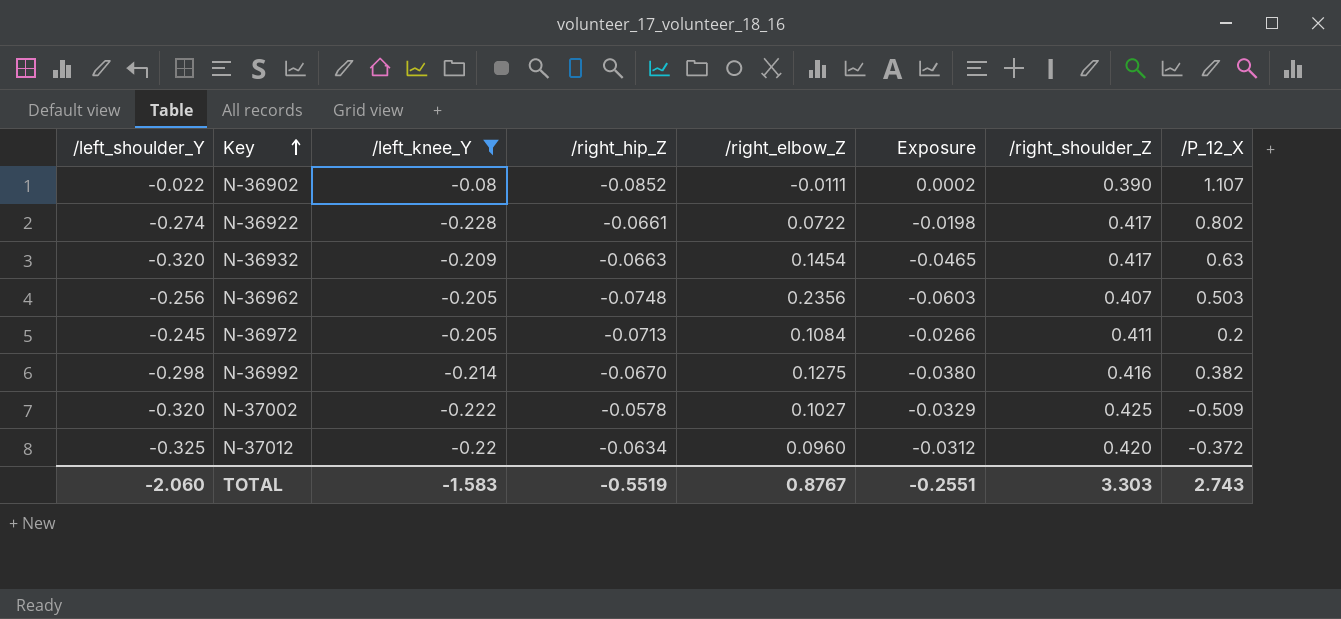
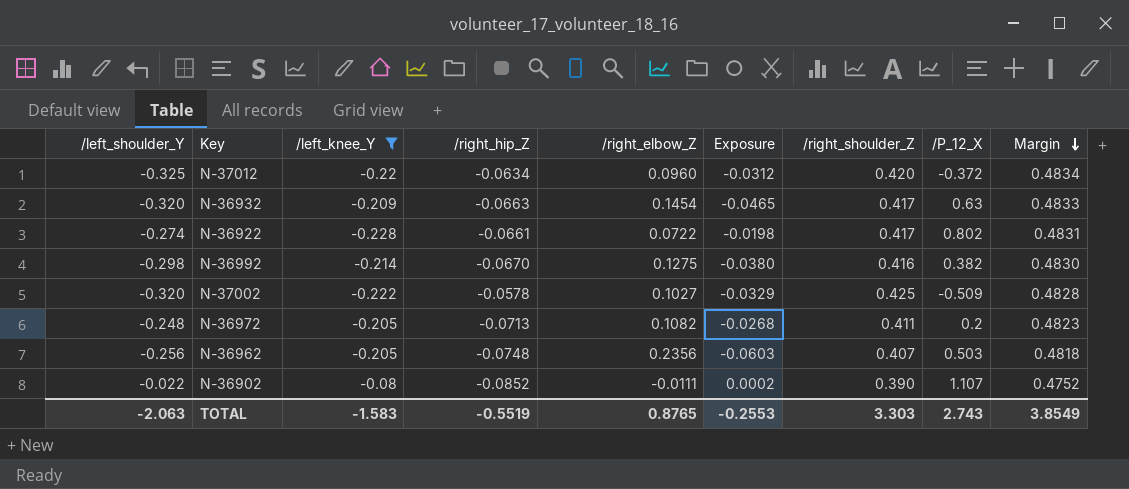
row order: Key ascending -> Margin descending
column Margin | formula: none -> [/right_shoulder_Z] - [/right_hip_Z]
N-36972 | /left_shoulder_Y: -0.245 -> -0.248
N-36972 | /right_elbow_Z: 0.1084 -> 0.1082
N-36972 | Exposure: -0.0266 -> -0.0268
TOTAL | /left_shoulder_Y: -2.060 -> -2.063
TOTAL | /right_elbow_Z: 0.8767 -> 0.8765
TOTAL | Exposure: -0.2551 -> -0.2553

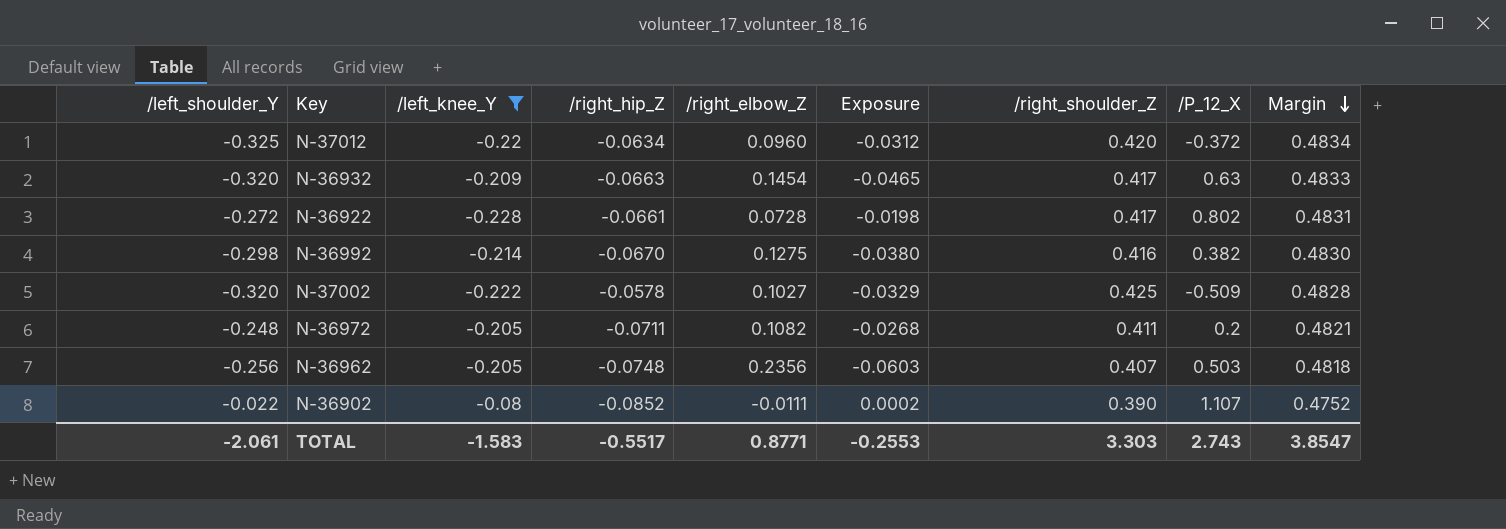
N-36922 | /left_shoulder_Y: -0.274 -> -0.272
N-36922 | /right_elbow_Z: 0.0722 -> 0.0728
N-36972 | /right_hip_Z: -0.0713 -> -0.0711
N-36972 | Margin: 0.4823 -> 0.4821
TOTAL | /left_shoulder_Y: -2.063 -> -2.061
TOTAL | /right_hip_Z: -0.5519 -> -0.5517
TOTAL | /right_elbow_Z: 0.8765 -> 0.8771
TOTAL | Margin: 3.8549 -> 3.8547

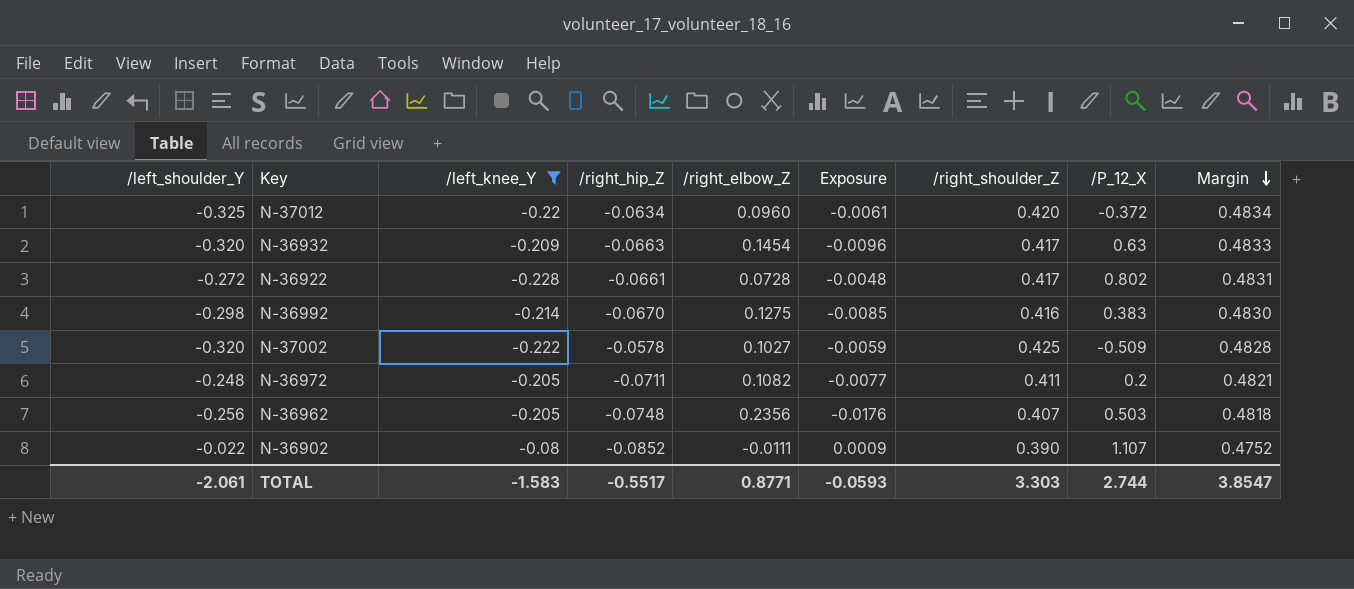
column Exposure | formula: [/left_shoulder_Y] * [/right_elbow_Z] -> [/right_hip_Z] * [/right_elbow_Z]
N-36992 | /P_12_X: 0.382 -> 0.383
TOTAL | Exposure: -0.2553 -> -0.0593
TOTAL | /P_12_X: 2.743 -> 2.744

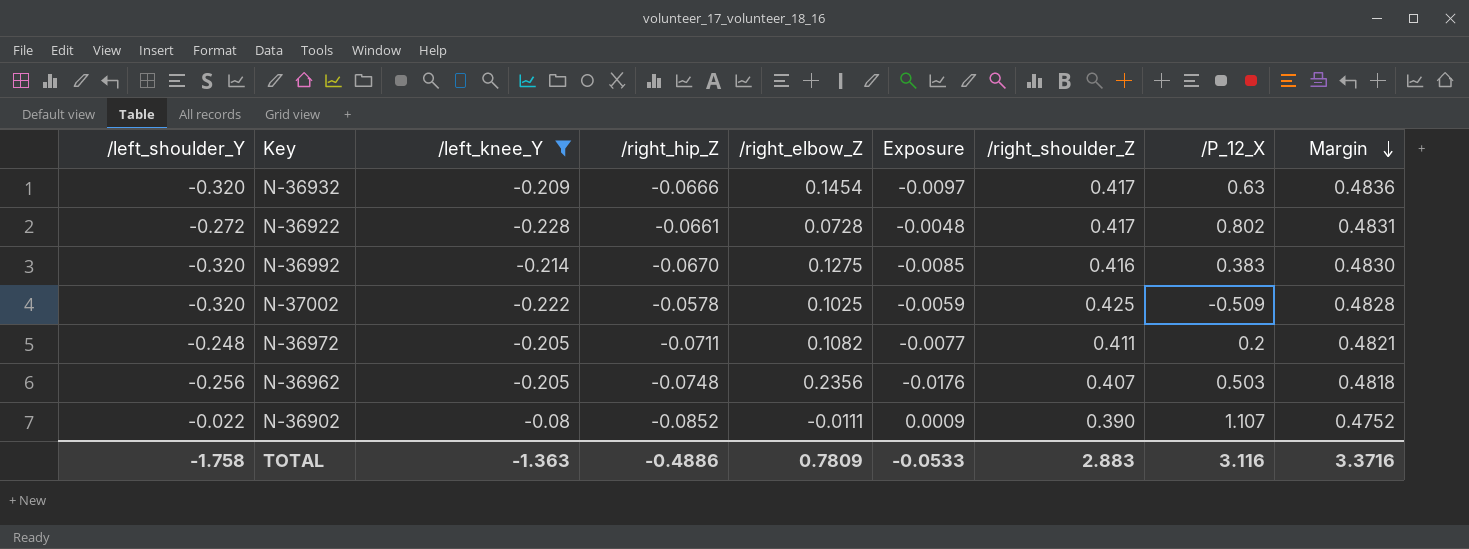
row N-37012: -0.325 | -0.22 | -0.0634 | 0.0960 | -0.0061 | 0.420 | -0.372 | 0.4834 -> none
N-36932 | /right_hip_Z: -0.0663 -> -0.0666
N-36932 | Exposure: -0.0096 -> -0.0097
N-36932 | Margin: 0.4833 -> 0.4836
N-36992 | /left_shoulder_Y: -0.298 -> -0.320
N-37002 | /right_elbow_Z: 0.1027 -> 0.1025
TOTAL | /left_shoulder_Y: -2.061 -> -1.758
TOTAL | /left_knee_Y: -1.583 -> -1.363
TOTAL | /right_hip_Z: -0.5517 -> -0.4886
TOTAL | /right_elbow_Z: 0.8771 -> 0.7809
TOTAL | Exposure: -0.0593 -> -0.0533
TOTAL | /right_shoulder_Z: 3.303 -> 2.883
TOTAL | /P_12_X: 2.744 -> 3.116
TOTAL | Margin: 3.8547 -> 3.3716

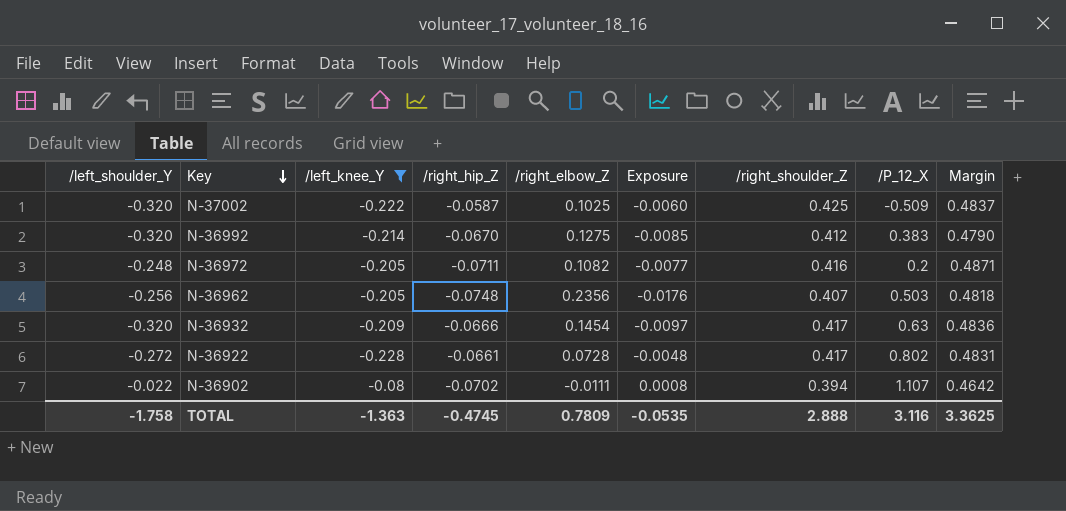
row order: Margin descending -> Key descending
N-37002 | /right_hip_Z: -0.0578 -> -0.0587
N-37002 | Exposure: -0.0059 -> -0.0060
N-37002 | Margin: 0.4828 -> 0.4837
N-36992 | /right_shoulder_Z: 0.416 -> 0.412
N-36992 | Margin: 0.4830 -> 0.4790
N-36972 | /right_shoulder_Z: 0.411 -> 0.416
N-36972 | Margin: 0.4821 -> 0.4871
N-36902 | /right_hip_Z: -0.0852 -> -0.0702
N-36902 | Exposure: 0.0009 -> 0.0008
N-36902 | /right_shoulder_Z: 0.390 -> 0.394
N-36902 | Margin: 0.4752 -> 0.4642
TOTAL | /right_hip_Z: -0.4886 -> -0.4745
TOTAL | Exposure: -0.0533 -> -0.0535
TOTAL | /right_shoulder_Z: 2.883 -> 2.888
TOTAL | Margin: 3.3716 -> 3.3625

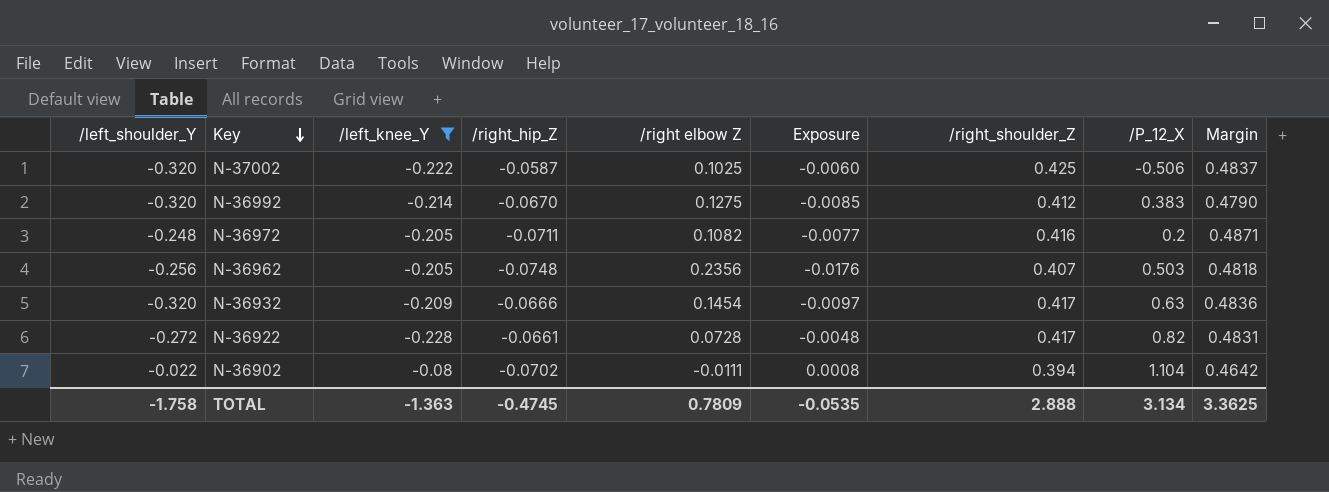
column name: /right_elbow_Z -> /right elbow Z
N-37002 | /P_12_X: -0.509 -> -0.506
N-36922 | /P_12_X: 0.802 -> 0.82
N-36902 | /P_12_X: 1.107 -> 1.104
TOTAL | /P_12_X: 3.116 -> 3.134

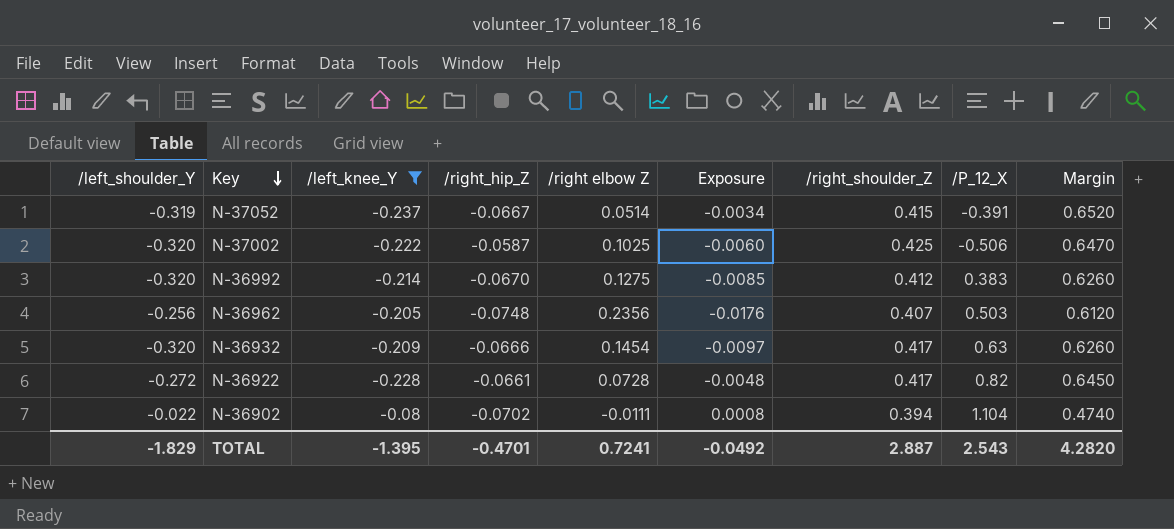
column Margin | formula: [/right_shoulder_Z] - [/right_hip_Z] -> [/right_shoulder_Z] - [/left_knee_Y]
row N-36972: -0.248 | -0.205 | -0.0711 | 0.1082 | -0.0077 | 0.416 | 0.2 | 0.4871 -> none
row N-37052: none -> -0.319 | -0.237 | -0.0667 | 0.0514 | -0.0034 | 0.415 | -0.391 | 0.6520
TOTAL | /left_shoulder_Y: -1.758 -> -1.829
TOTAL | /left_knee_Y: -1.363 -> -1.395
TOTAL | /right_hip_Z: -0.4745 -> -0.4701
TOTAL | /right elbow Z: 0.7809 -> 0.7241
TOTAL | Exposure: -0.0535 -> -0.0492
TOTAL | /right_shoulder_Z: 2.888 -> 2.887
TOTAL | /P_12_X: 3.134 -> 2.543
TOTAL | Margin: 3.3625 -> 4.2820

